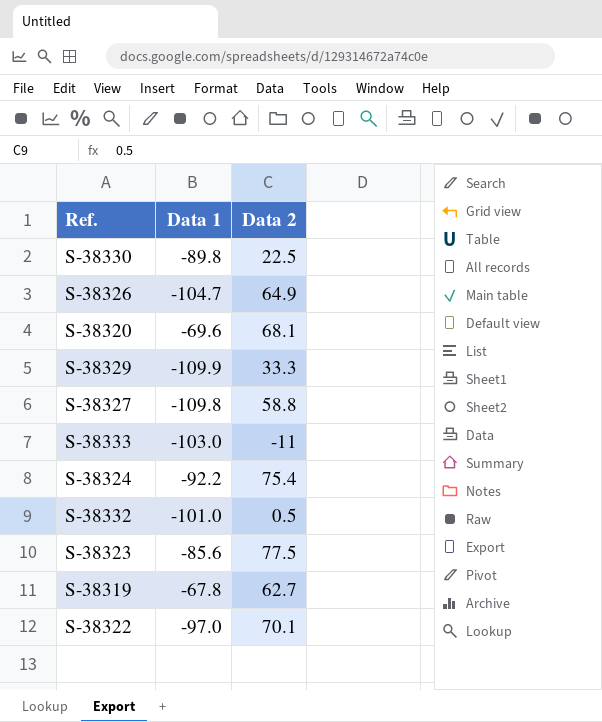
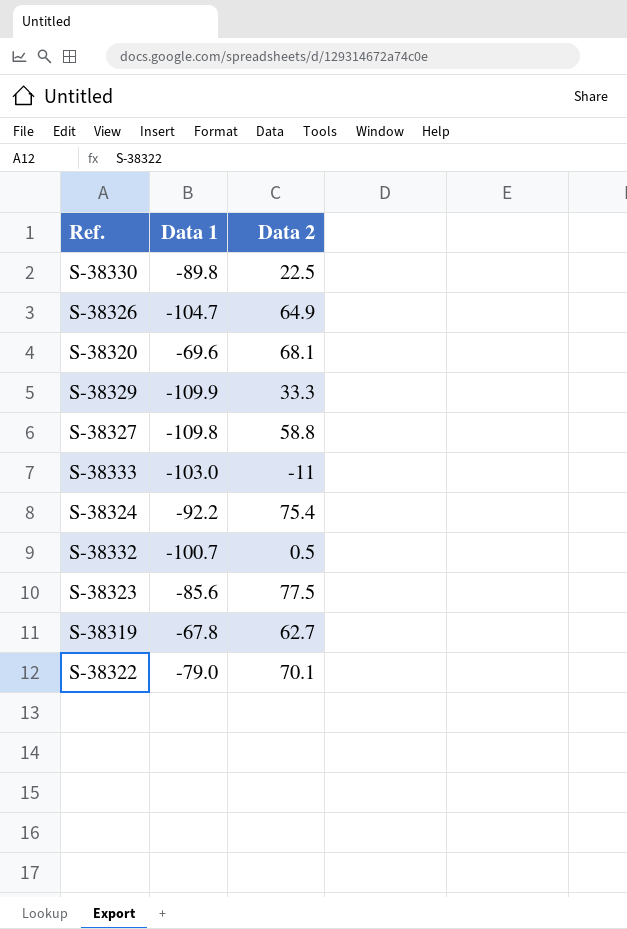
S-38332 | Data 1: -101.0 -> -100.7
S-38322 | Data 1: -97.0 -> -79.0

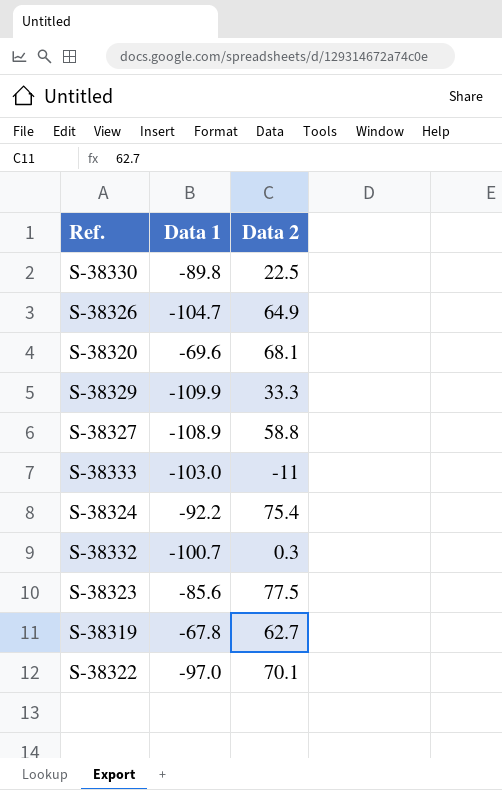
S-38327 | Data 1: -109.8 -> -108.9
S-38332 | Data 2: 0.5 -> 0.3
S-38322 | Data 1: -79.0 -> -97.0

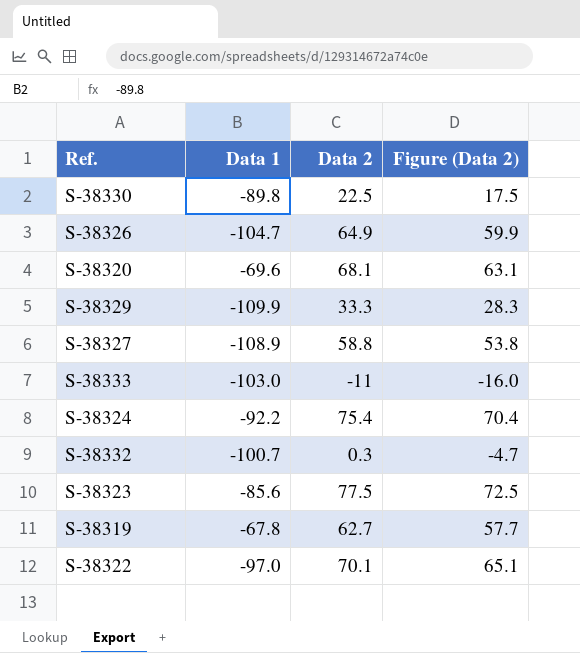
column Figure (Data 2) | formula: none -> [Data 2] - 5

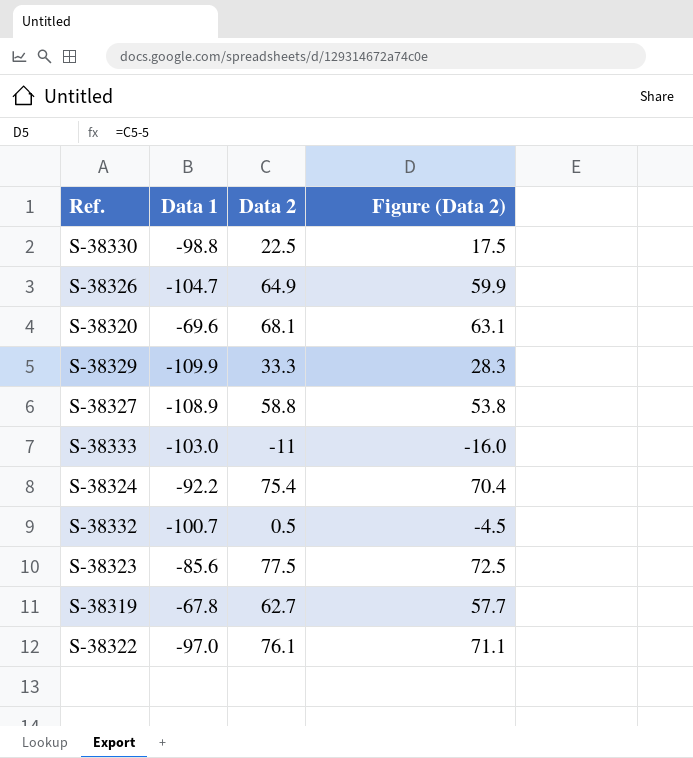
S-38330 | Data 1: -89.8 -> -98.8
S-38332 | Data 2: 0.3 -> 0.5
S-38332 | Figure (Data 2): -4.7 -> -4.5
S-38322 | Data 2: 70.1 -> 76.1
S-38322 | Figure (Data 2): 65.1 -> 71.1

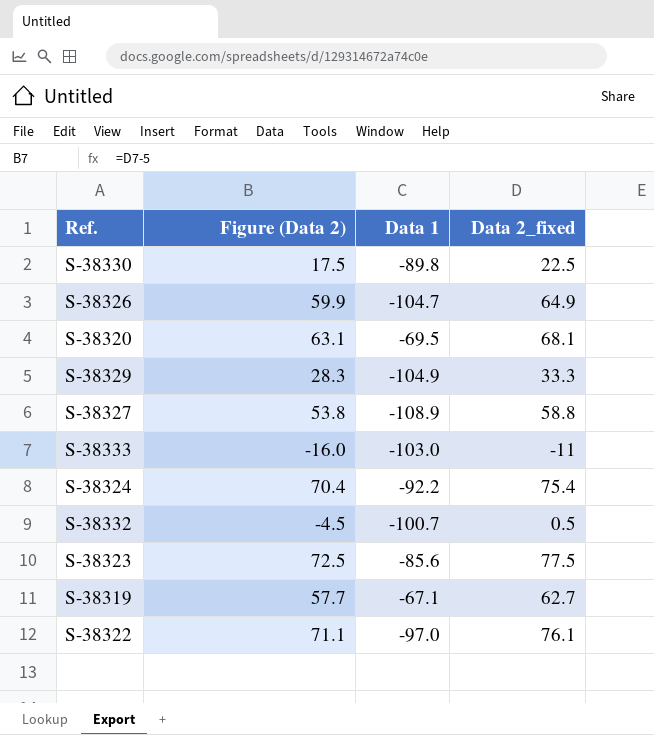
column Figure (Data 2) | position: 4 -> 2
column name: Data 2 -> Data 2_fixed
S-38330 | Data 1: -98.8 -> -89.8
S-38320 | Data 1: -69.6 -> -69.5
S-38329 | Data 1: -109.9 -> -104.9
S-38319 | Data 1: -67.8 -> -67.1

